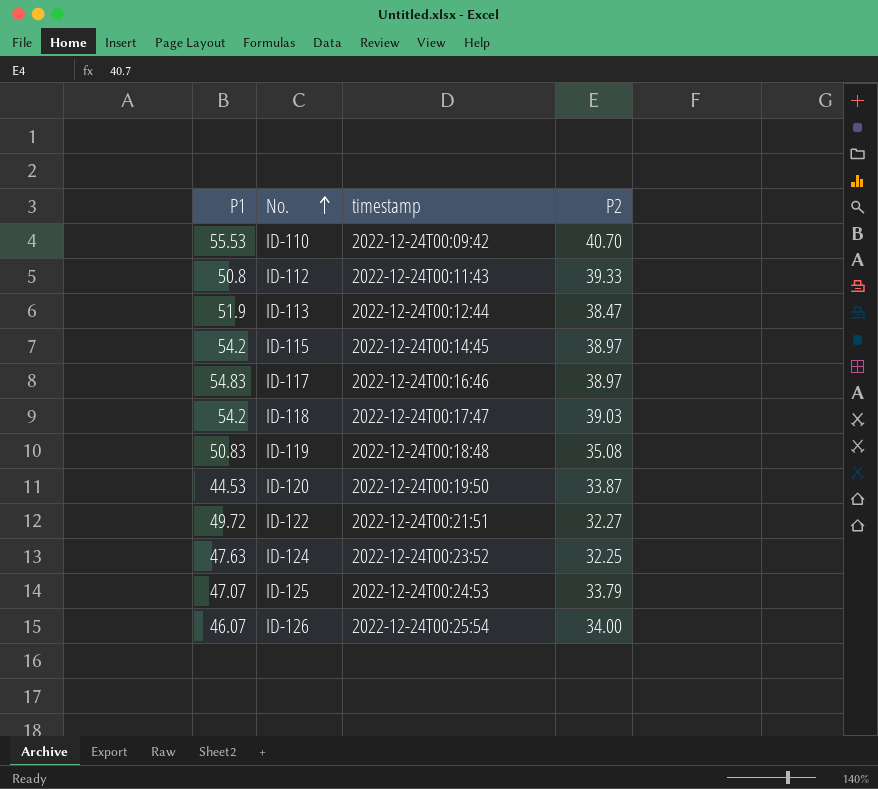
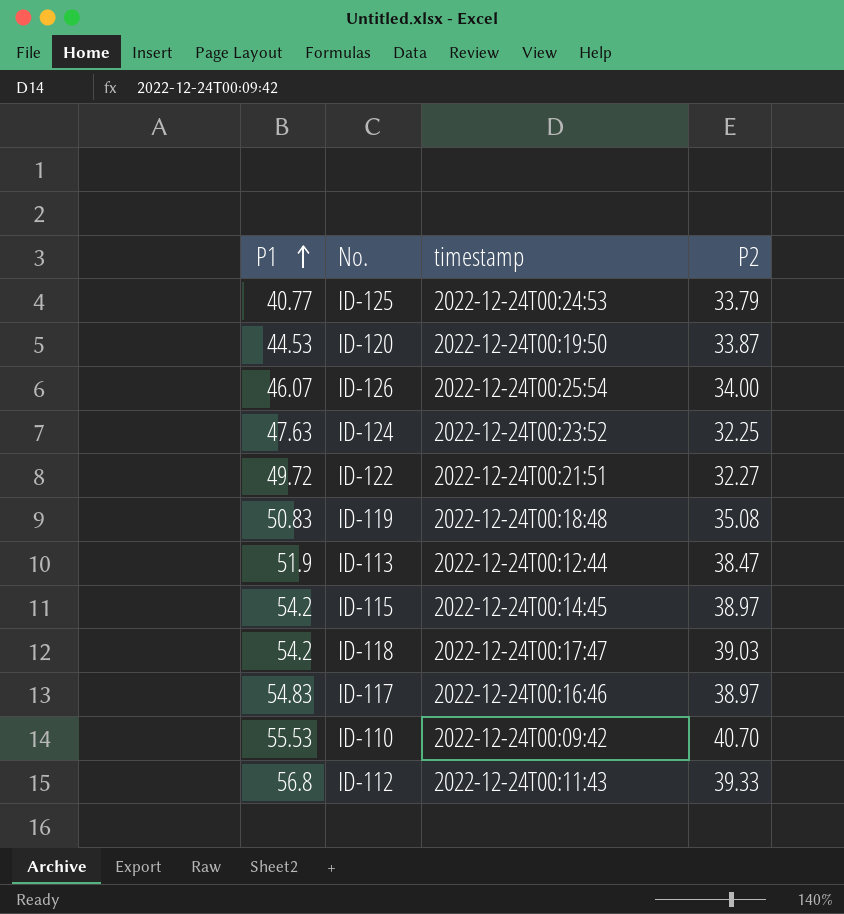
row order: No. ascending -> P1 ascending
ID-125 | P1: 47.07 -> 40.77
ID-112 | P1: 50.8 -> 56.8

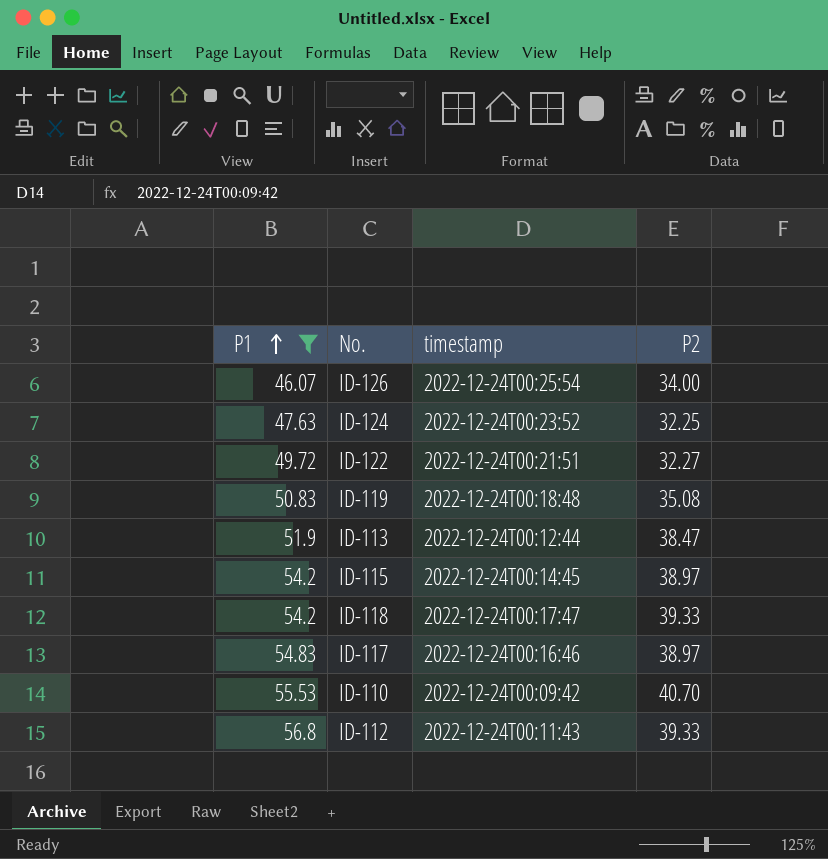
filter: none -> P1 >= 46.07
ID-118 | P2: 39.03 -> 39.33

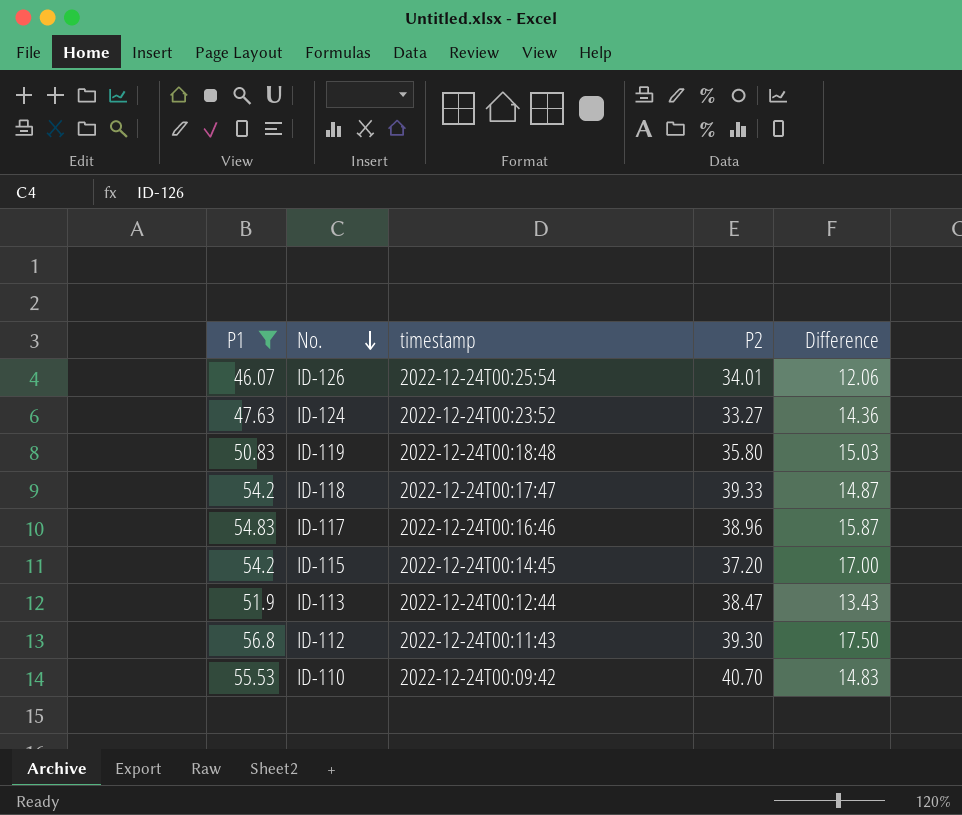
row order: P1 ascending -> No. descending
column Difference | formula: none -> [P1] - [P2]
row ID-122: 49.72 | 2022-12-24T00:21:51 | 32.27 -> none
ID-126 | P2: 34.00 -> 34.01
ID-124 | P2: 32.25 -> 33.27
ID-119 | P2: 35.08 -> 35.80
ID-117 | P2: 38.97 -> 38.96
ID-115 | P2: 38.97 -> 37.20
ID-112 | P2: 39.33 -> 39.30

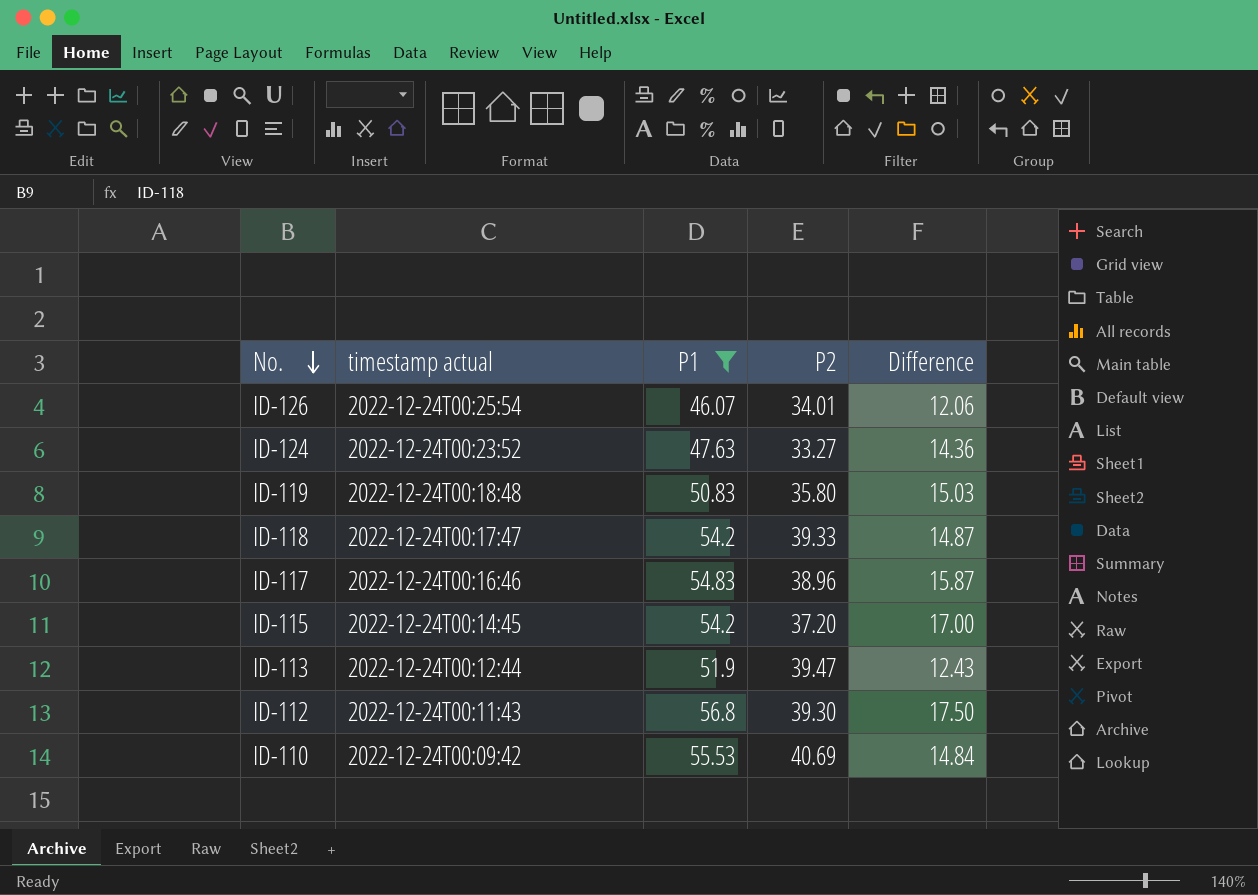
column name: timestamp -> timestamp actual
column P1 | position: 1 -> 3
ID-113 | P2: 38.47 -> 39.47
ID-113 | Difference: 13.43 -> 12.43
ID-110 | P2: 40.70 -> 40.69
ID-110 | Difference: 14.83 -> 14.84

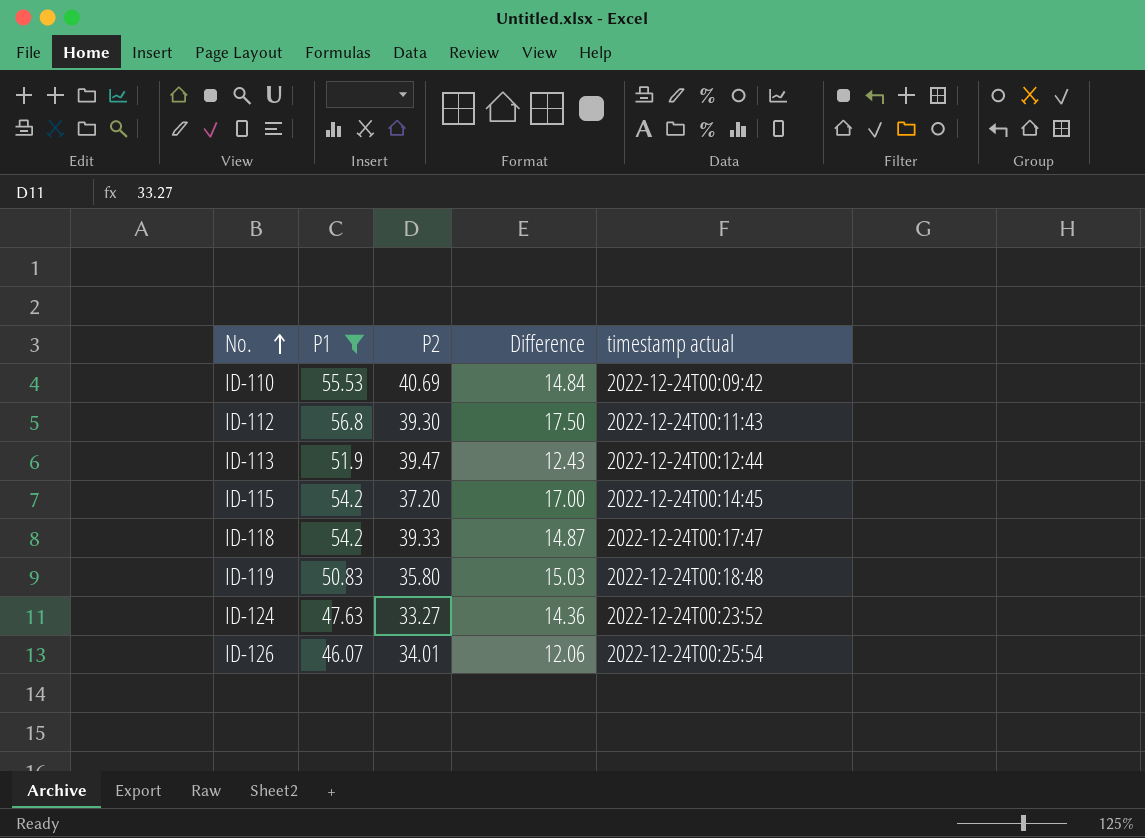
row order: No. descending -> No. ascending
column timestamp actual | position: 2 -> 5
row ID-117: 2022-12-24T00:16:46 | 54.83 | 38.96 | 15.87 -> none

